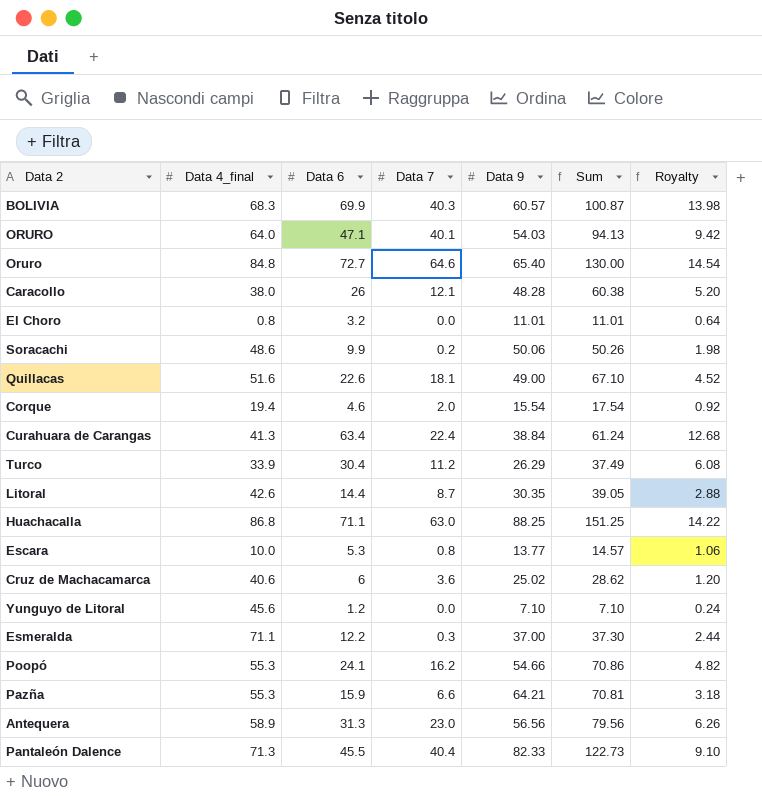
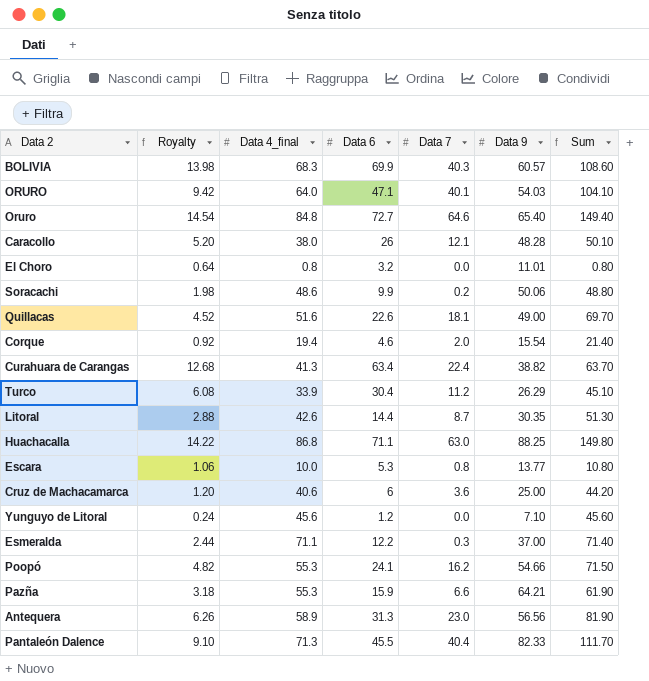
column Royalty | position: 7 -> 2
column Sum | formula: [Data 7] + [Data 9] -> [Data 4_final] + [Data 7]
Curahuara de Carangas | Data 9: 38.84 -> 38.82
Cruz de Machacamarca | Data 9: 25.02 -> 25.00

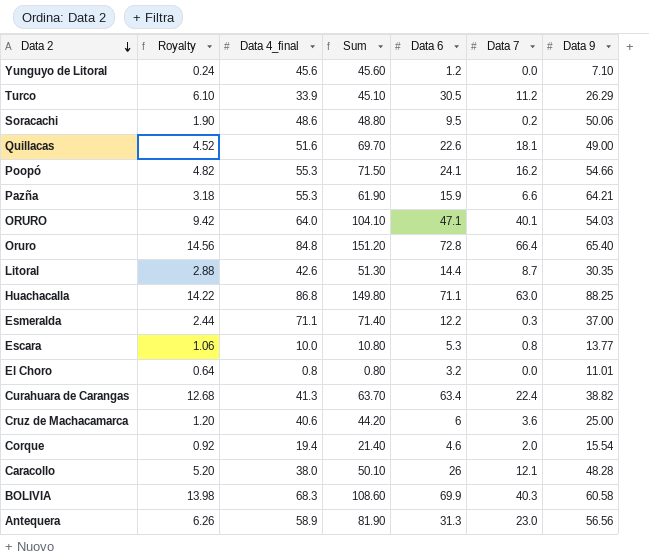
row order: none -> Data 2 descending
column Sum | position: 7 -> 4
row Pantaleón Dalence: 9.10 | 71.3 | 45.5 | 40.4 | 82.33 | 111.70 -> none
Turco | Royalty: 6.08 -> 6.10
Turco | Data 6: 30.4 -> 30.5
Soracachi | Royalty: 1.98 -> 1.90
Soracachi | Data 6: 9.9 -> 9.5
Oruro | Royalty: 14.54 -> 14.56
Oruro | Sum: 149.40 -> 151.20
Oruro | Data 6: 72.7 -> 72.8
Oruro | Data 7: 64.6 -> 66.4
BOLIVIA | Data 9: 60.57 -> 60.58

